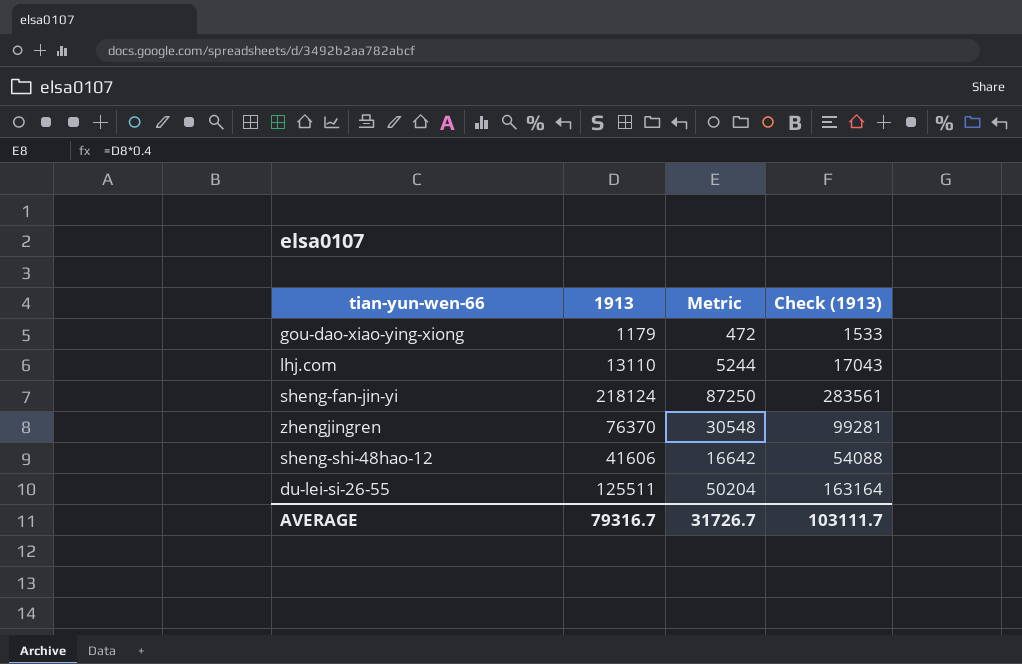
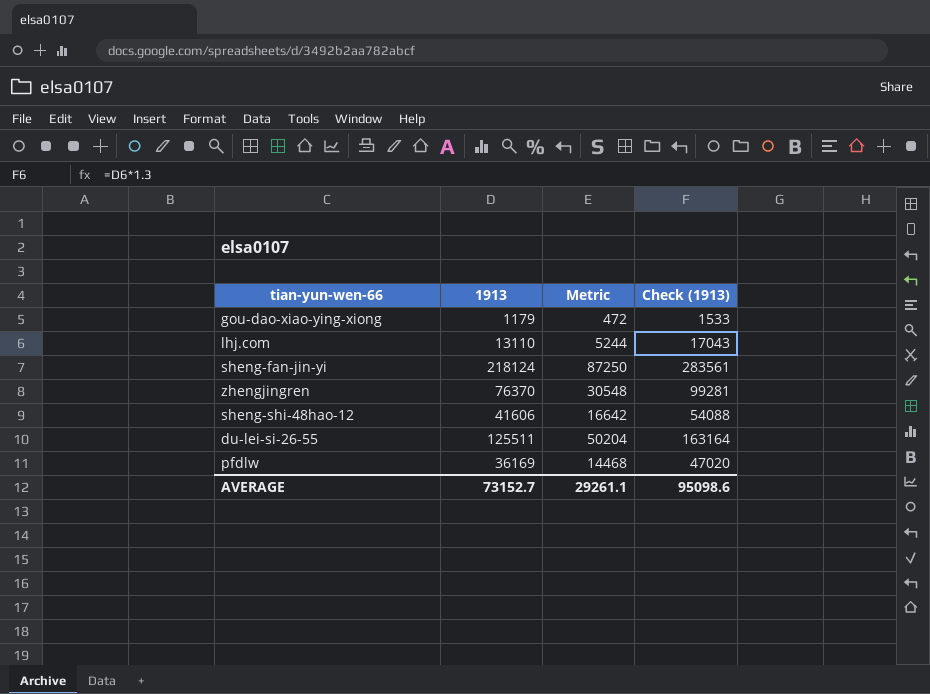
row pfdlw: none -> 36169 | 14468 | 47020
AVERAGE | 1913: 79316.7 -> 73152.7
AVERAGE | Metric: 31726.7 -> 29261.1
AVERAGE | Check (1913): 103111.7 -> 95098.6

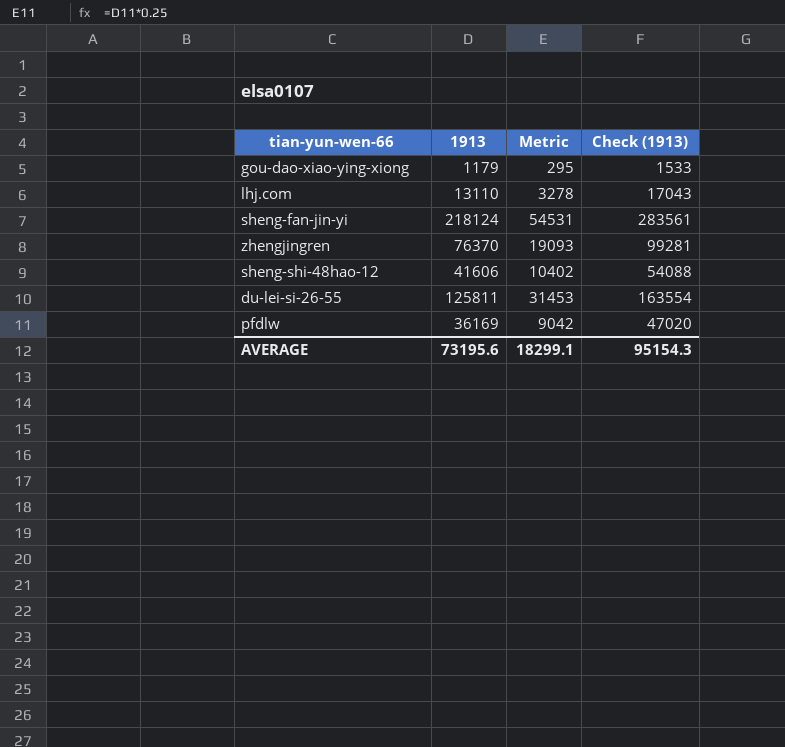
column Metric | formula: [1913] * 0.4 -> [1913] * 0.25
du-lei-si-26-55 | 1913: 125511 -> 125811
du-lei-si-26-55 | Check (1913): 163164 -> 163554
AVERAGE | 1913: 73152.7 -> 73195.6
AVERAGE | Metric: 29261.1 -> 18299.1
AVERAGE | Check (1913): 95098.6 -> 95154.3

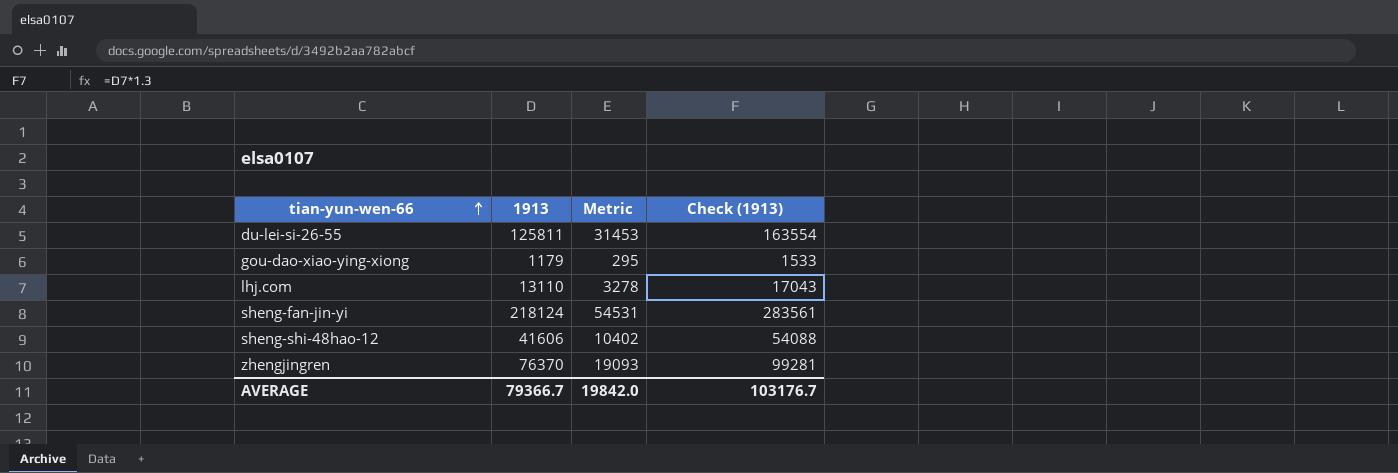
row order: none -> tian-yun-wen-66 ascending
row pfdlw: 36169 | 9042 | 47020 -> none
AVERAGE | 1913: 73195.6 -> 79366.7
AVERAGE | Metric: 18299.1 -> 19842.0
AVERAGE | Check (1913): 95154.3 -> 103176.7

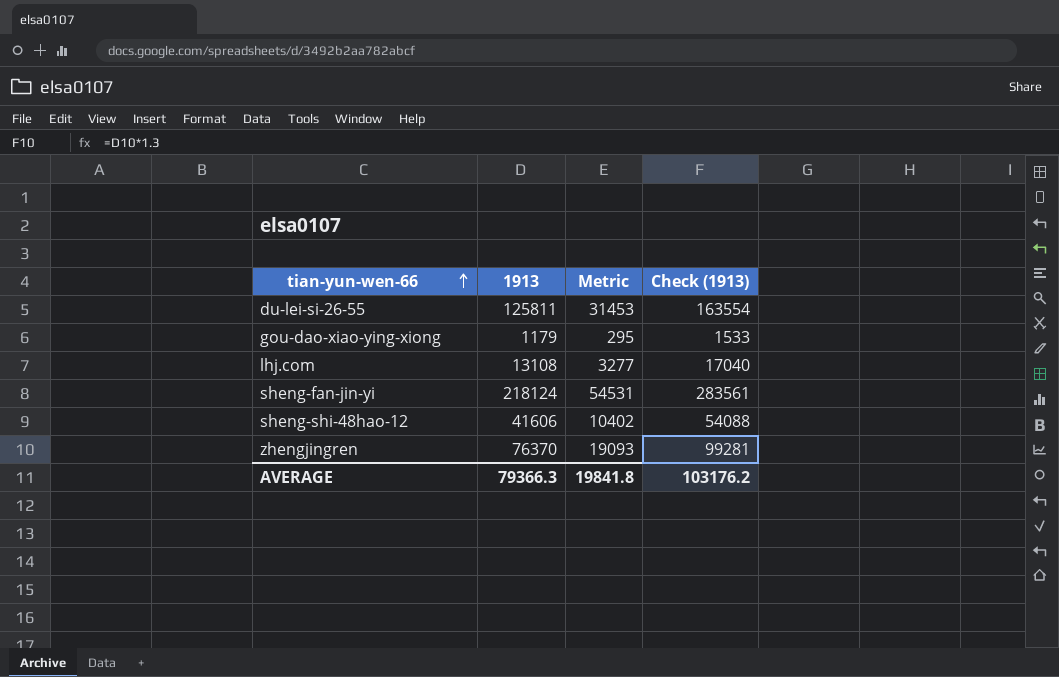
lhj.com | 1913: 13110 -> 13108
lhj.com | Metric: 3278 -> 3277
lhj.com | Check (1913): 17043 -> 17040
AVERAGE | 1913: 79366.7 -> 79366.3
AVERAGE | Metric: 19842.0 -> 19841.8
AVERAGE | Check (1913): 103176.7 -> 103176.2

